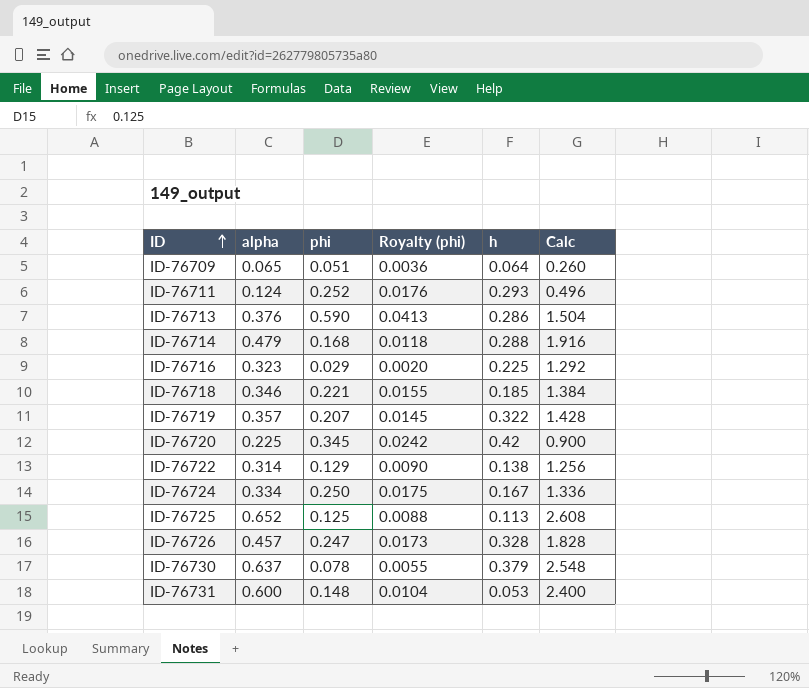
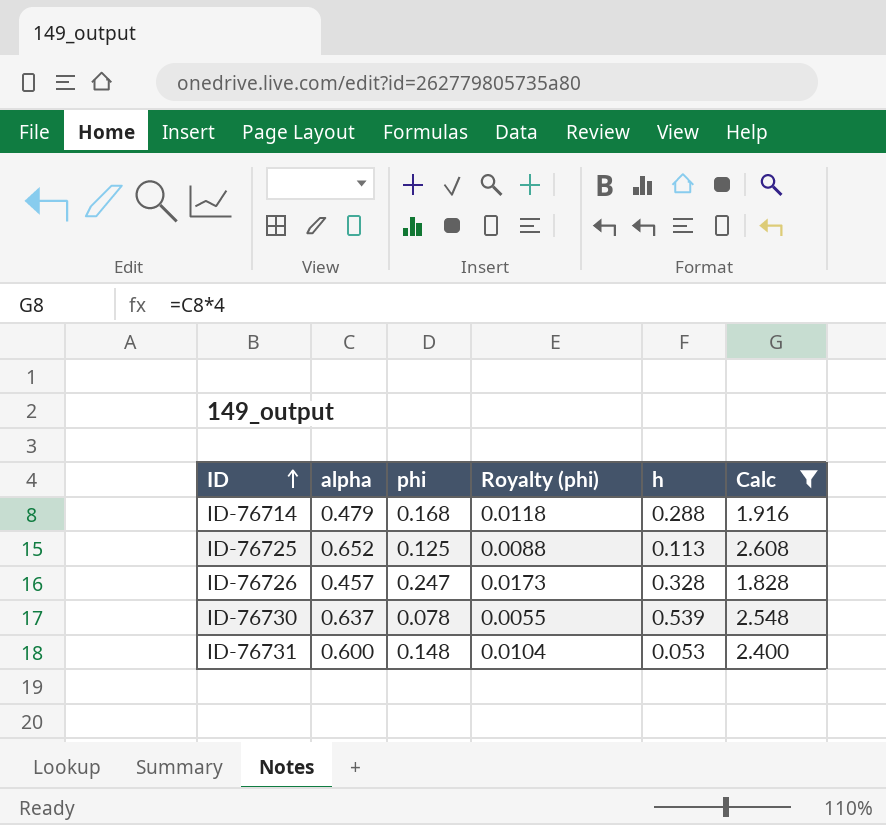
filter: none -> Calc >= 1.828
ID-76730 | h: 0.379 -> 0.539

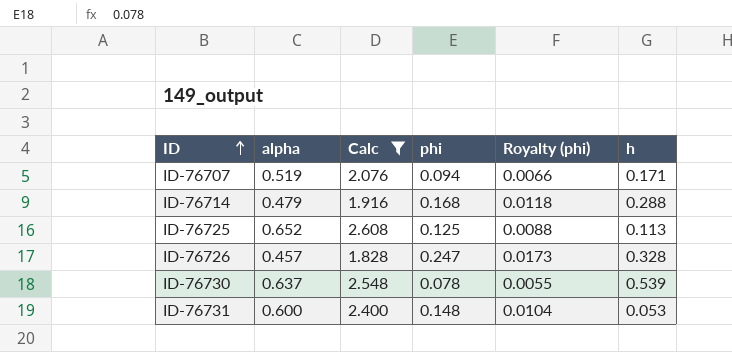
column Calc | position: 6 -> 3
row ID-76707: none -> 0.519 | 2.076 | 0.094 | 0.0066 | 0.171

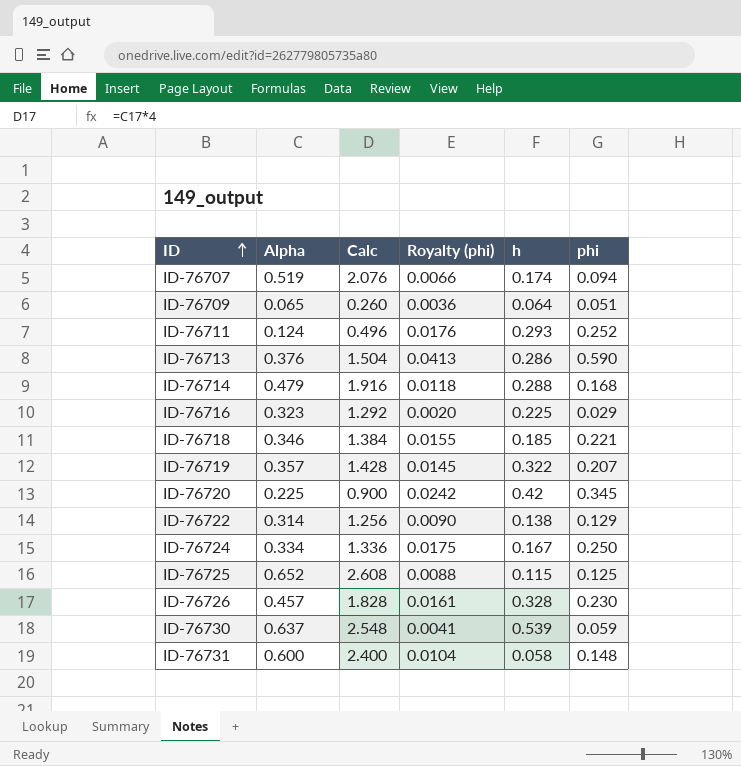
filter: Calc >= 1.828 -> none
column name: alpha -> Alpha
column phi | position: 4 -> 6
ID-76707 | h: 0.171 -> 0.174
ID-76725 | h: 0.113 -> 0.115
ID-76726 | Royalty (phi): 0.0173 -> 0.0161
ID-76726 | phi: 0.247 -> 0.230
ID-76730 | Royalty (phi): 0.0055 -> 0.0041
ID-76730 | phi: 0.078 -> 0.059
ID-76731 | h: 0.053 -> 0.058

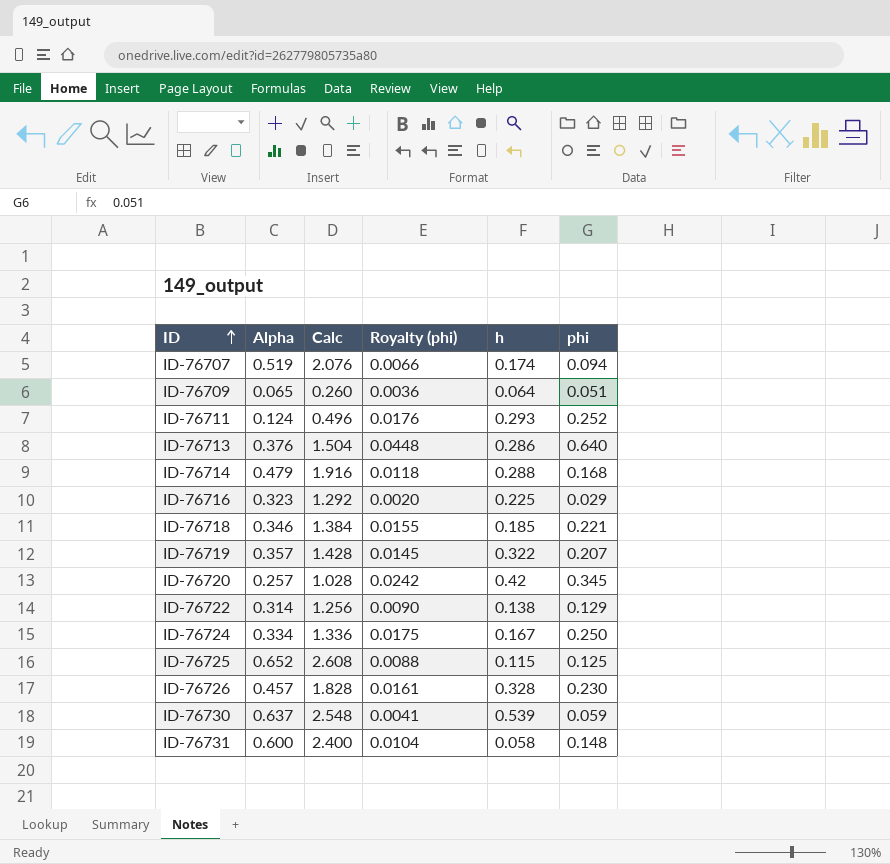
ID-76713 | Royalty (phi): 0.0413 -> 0.0448
ID-76713 | phi: 0.590 -> 0.640
ID-76720 | Alpha: 0.225 -> 0.257
ID-76720 | Calc: 0.900 -> 1.028

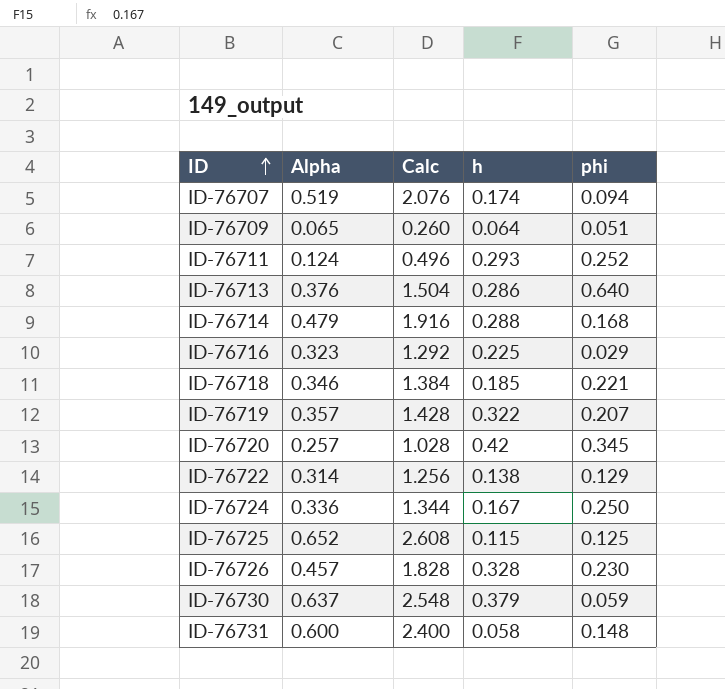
column Royalty (phi) | formula: [phi] * 0.07 -> none
ID-76724 | Alpha: 0.334 -> 0.336
ID-76724 | Calc: 1.336 -> 1.344
ID-76730 | h: 0.539 -> 0.379

